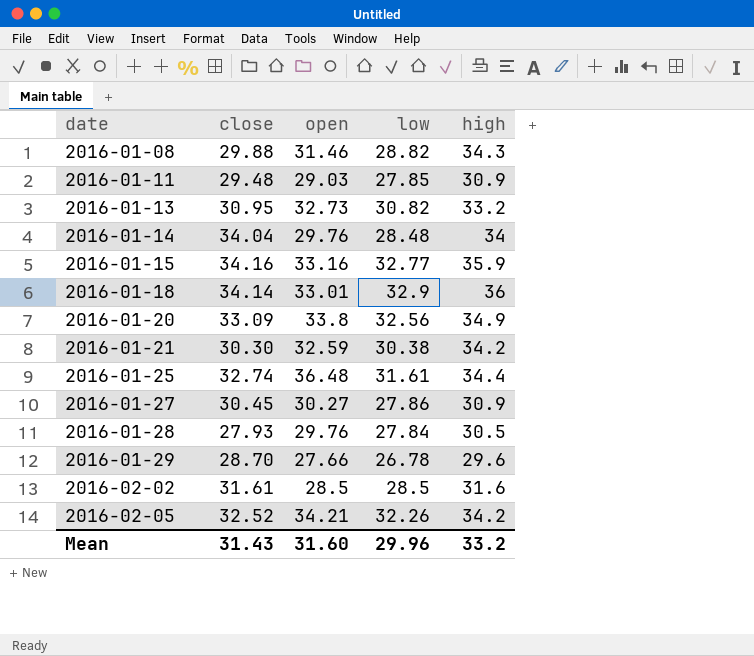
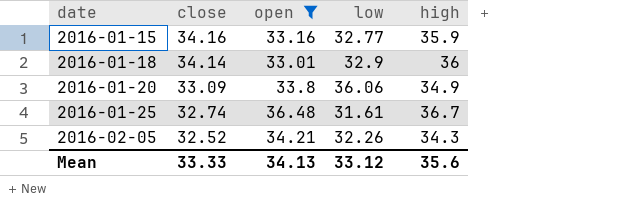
filter: none -> open >= 33.01
2016-01-20 | low: 32.56 -> 36.06
2016-01-25 | high: 34.4 -> 36.7
2016-02-05 | high: 34.2 -> 34.3
Mean | close: 31.43 -> 33.33
Mean | open: 31.60 -> 34.13
Mean | low: 29.96 -> 33.12
Mean | high: 33.2 -> 35.6

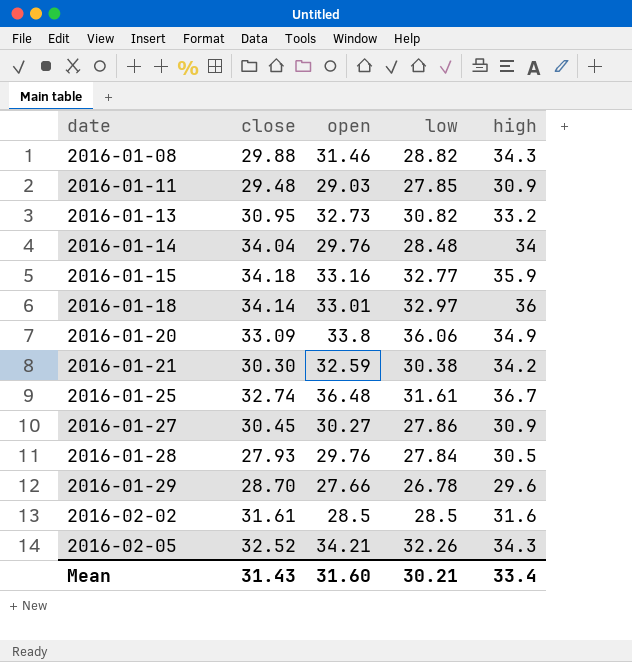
filter: open >= 33.01 -> none
2016-01-15 | close: 34.16 -> 34.18
2016-01-18 | low: 32.9 -> 32.97
Mean | close: 33.33 -> 31.43
Mean | open: 34.13 -> 31.60
Mean | low: 33.12 -> 30.21
Mean | high: 35.6 -> 33.4

